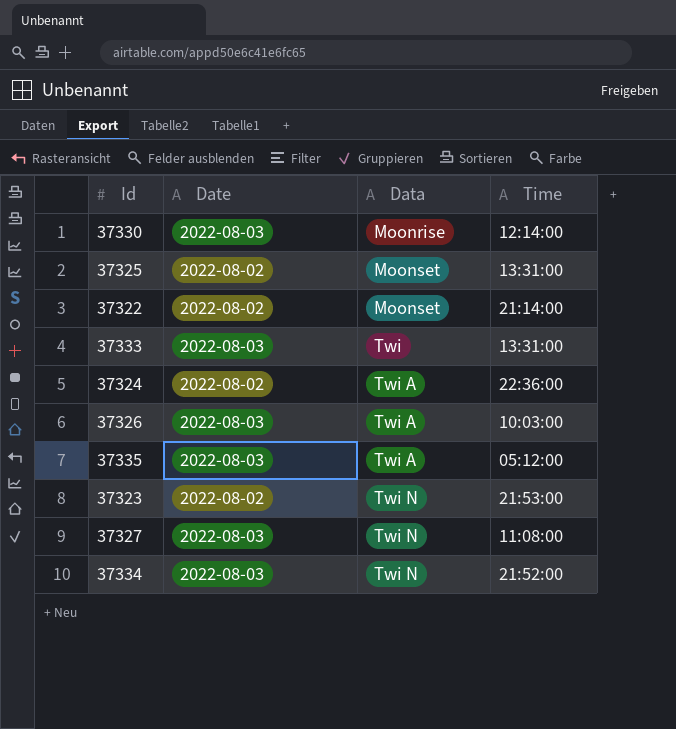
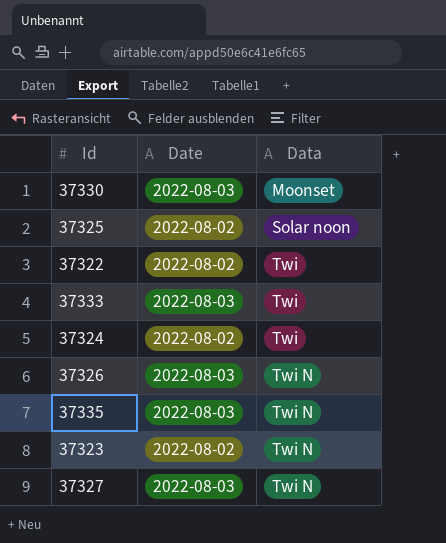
column Time | position: 4 -> none
row 37334: 2022-08-03 | Twi N | 21:52:00 -> none
37330 | Data: Moonrise -> Moonset
37325 | Data: Moonset -> Solar noon
37322 | Data: Moonset -> Twi
37324 | Data: Twi A -> Twi
37326 | Data: Twi A -> Twi N
37335 | Data: Twi A -> Twi N

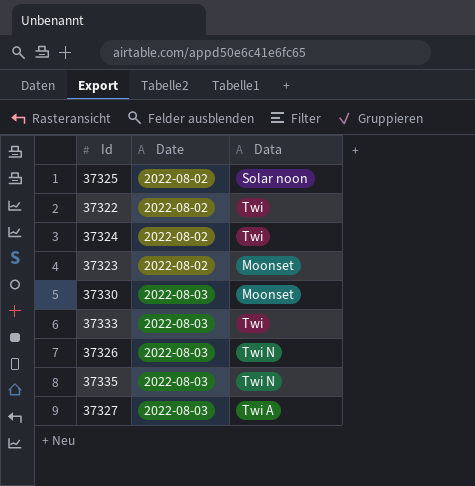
row order: Data ascending -> Date ascending
37323 | Data: Twi N -> Moonset
37327 | Data: Twi N -> Twi A

